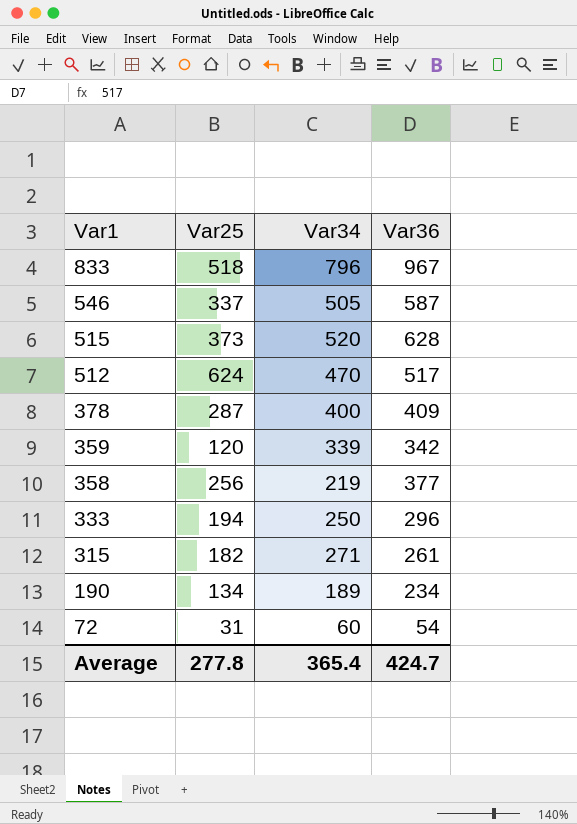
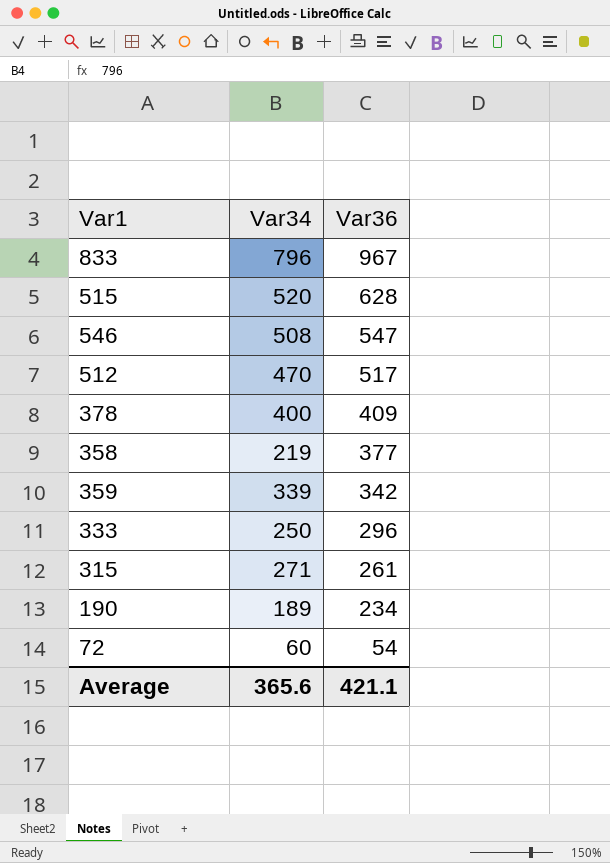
row order: Var1 descending -> Var36 descending
column Var25 | position: 2 -> none
546 | Var34: 505 -> 508
546 | Var36: 587 -> 547
Average | Var34: 365.4 -> 365.6
Average | Var36: 424.7 -> 421.1

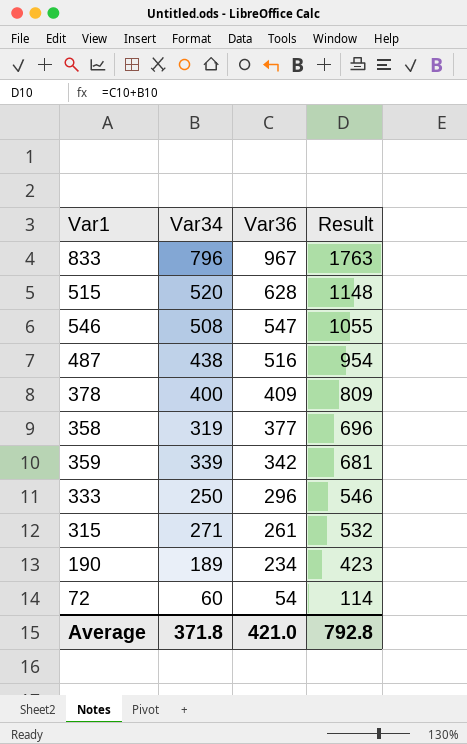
column Result | formula: none -> [Var34] + [Var36]
row 512: 470 | 517 -> none
row 487: none -> 438 | 516 | 954
358 | Var34: 219 -> 319
Average | Var34: 365.6 -> 371.8
Average | Var36: 421.1 -> 421.0

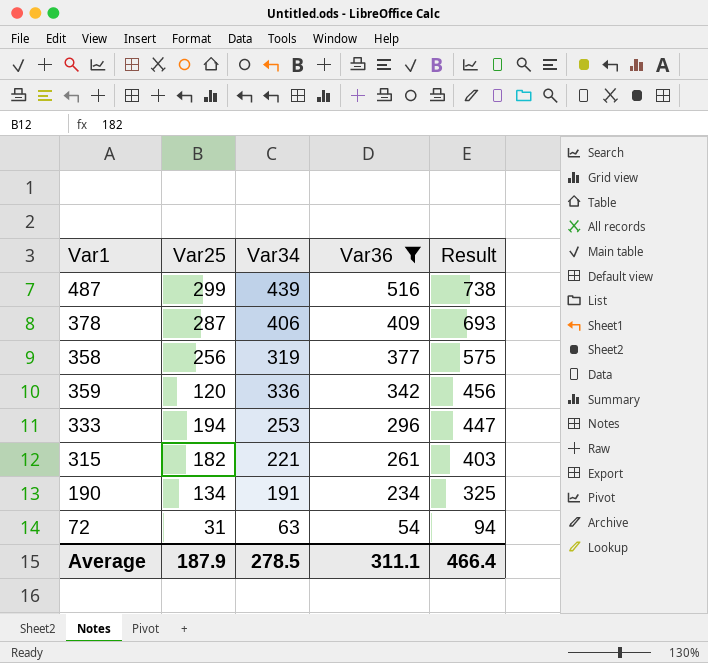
filter: none -> Var36 <= 516
column Var25 | position: none -> 2
column Result | formula: [Var34] + [Var36] -> [Var25] + [Var34]
487 | Var34: 438 -> 439
378 | Var34: 400 -> 406
359 | Var34: 339 -> 336
333 | Var34: 250 -> 253
315 | Var34: 271 -> 221
190 | Var34: 189 -> 191
72 | Var34: 60 -> 63
Average | Var34: 371.8 -> 278.5
Average | Var36: 421.0 -> 311.1
Average | Result: 792.8 -> 466.4

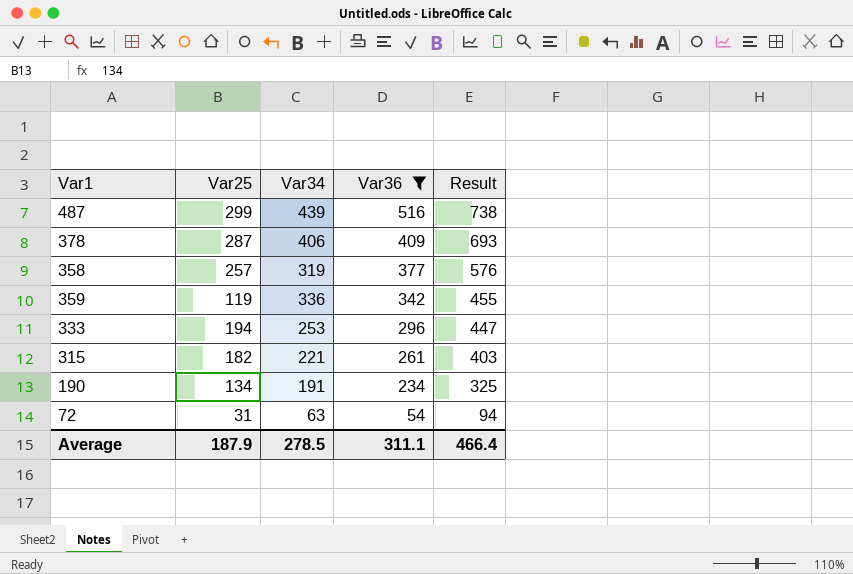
358 | Var25: 256 -> 257
358 | Result: 575 -> 576
359 | Var25: 120 -> 119
359 | Result: 456 -> 455

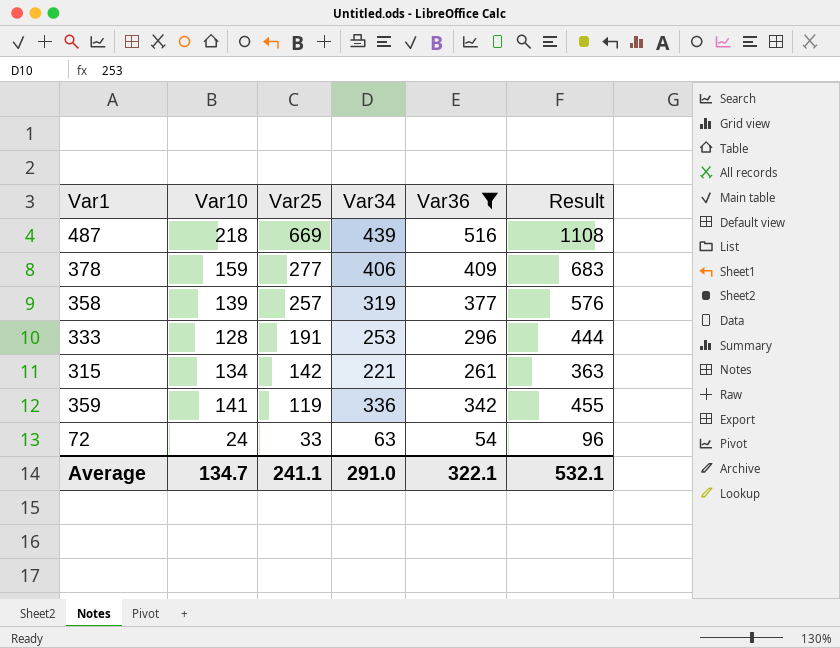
row order: Var36 descending -> Var25 descending
column Var10 | position: none -> 2
row 190: 134 | 191 | 234 | 325 -> none
487 | Var25: 299 -> 669
487 | Result: 738 -> 1108
378 | Var25: 287 -> 277
378 | Result: 693 -> 683
333 | Var25: 194 -> 191
333 | Result: 447 -> 444
315 | Var25: 182 -> 142
315 | Result: 403 -> 363
72 | Var25: 31 -> 33
72 | Result: 94 -> 96
Average | Var25: 187.9 -> 241.1
Average | Var34: 278.5 -> 291.0
Average | Var36: 311.1 -> 322.1
Average | Result: 466.4 -> 532.1

